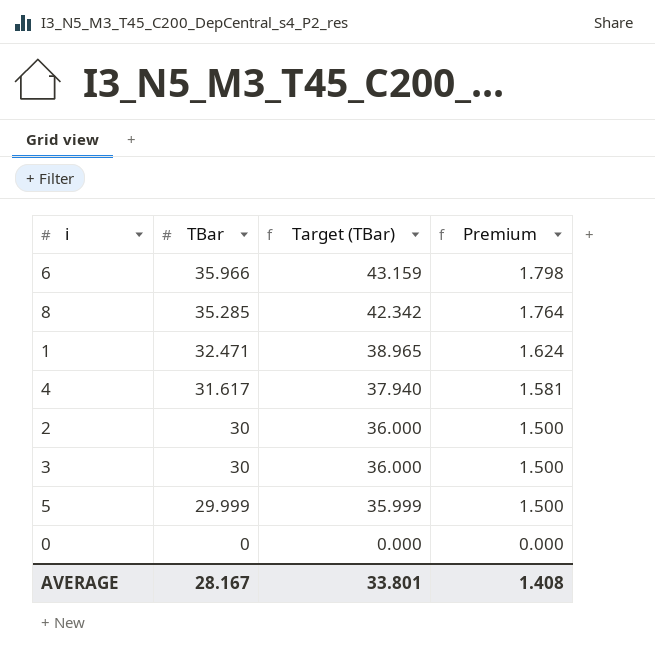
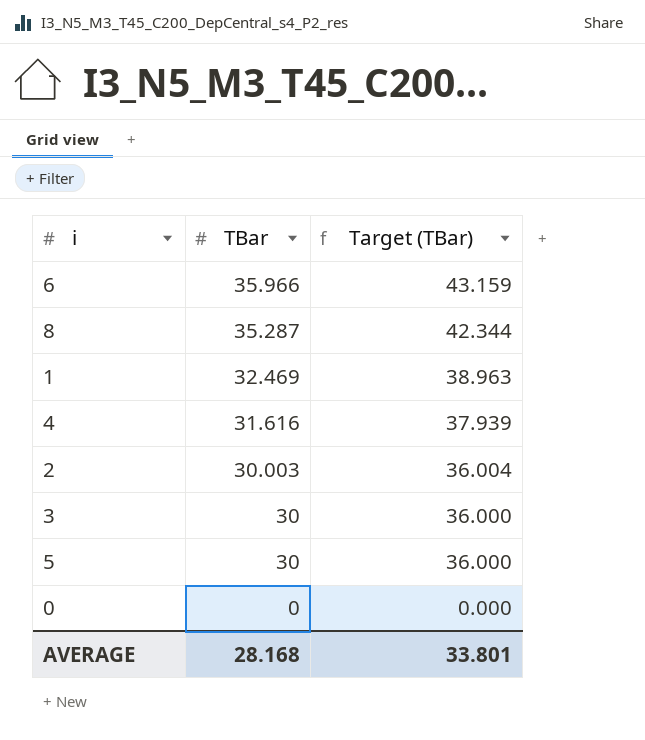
column Premium | formula: [TBar] * 0.05 -> none
8 | TBar: 35.285 -> 35.287
8 | Target (TBar): 42.342 -> 42.344
1 | TBar: 32.471 -> 32.469
1 | Target (TBar): 38.965 -> 38.963
4 | TBar: 31.617 -> 31.616
4 | Target (TBar): 37.940 -> 37.939
2 | TBar: 30 -> 30.003
2 | Target (TBar): 36.000 -> 36.004
5 | TBar: 29.999 -> 30
5 | Target (TBar): 35.999 -> 36.000
AVERAGE | TBar: 28.167 -> 28.168

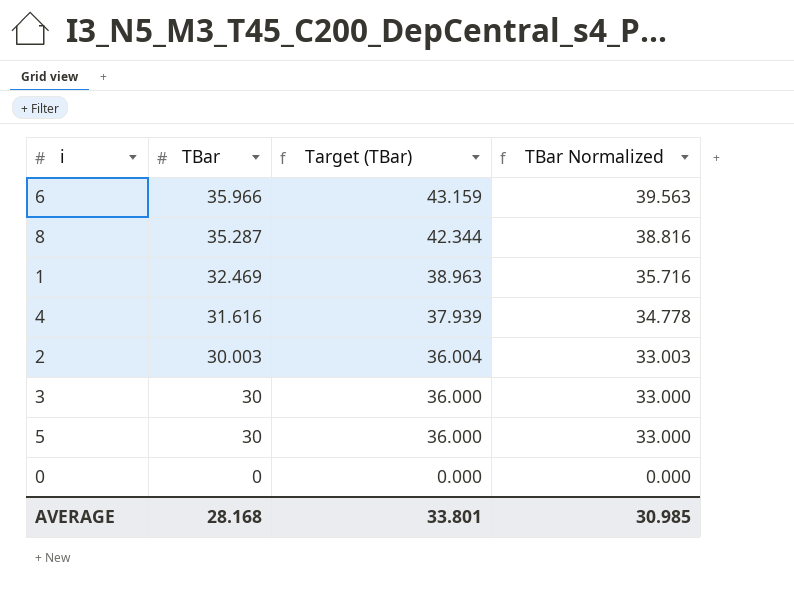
column TBar Normalized | formula: none -> [TBar] * 1.1

